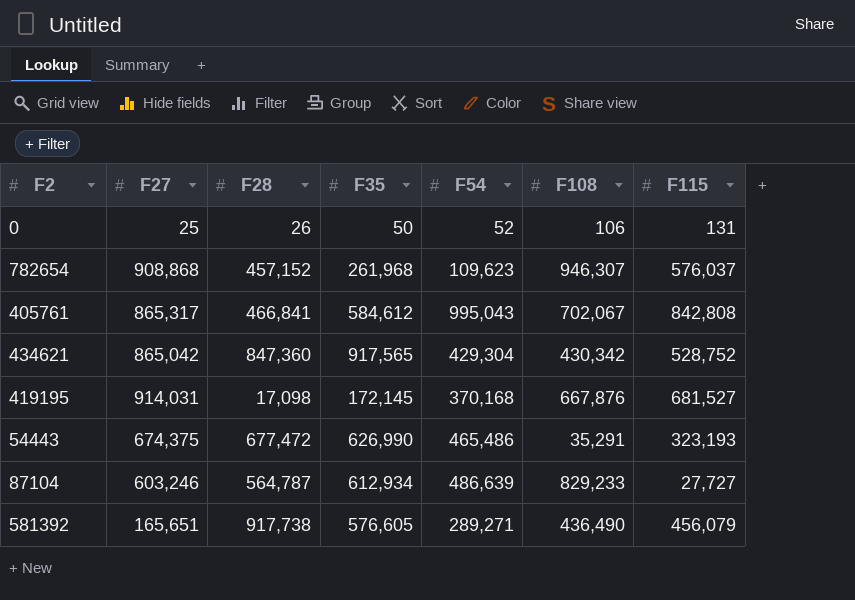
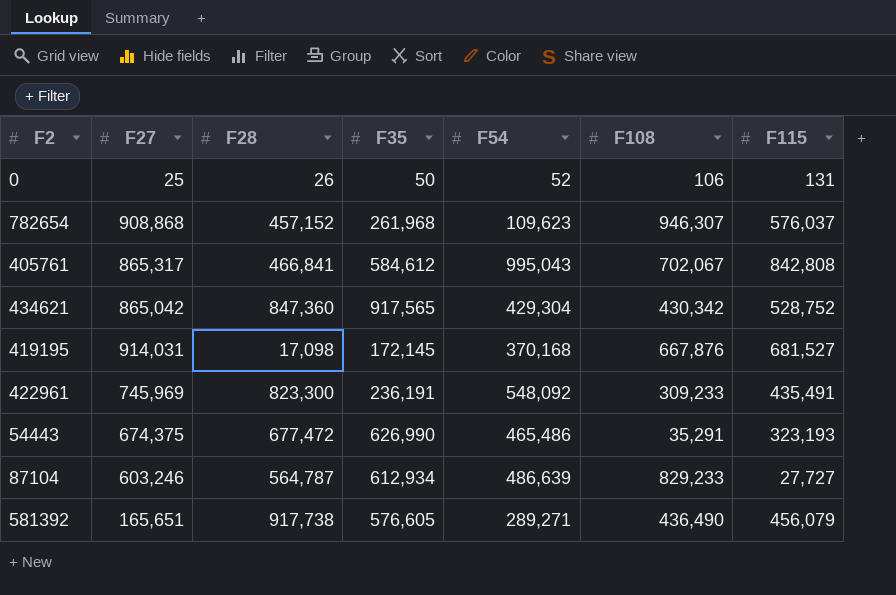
row 422961: none -> 745,969 | 823,300 | 236,191 | 548,092 | 309,233 | 435,491

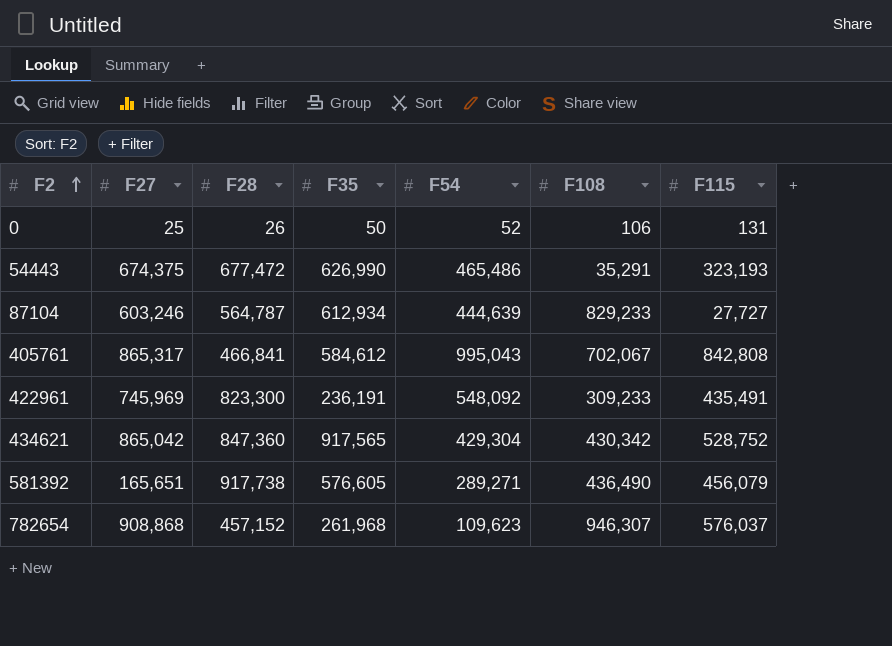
row order: none -> F2 ascending
row 419195: 914,031 | 17,098 | 172,145 | 370,168 | 667,876 | 681,527 -> none
87104 | F54: 486,639 -> 444,639

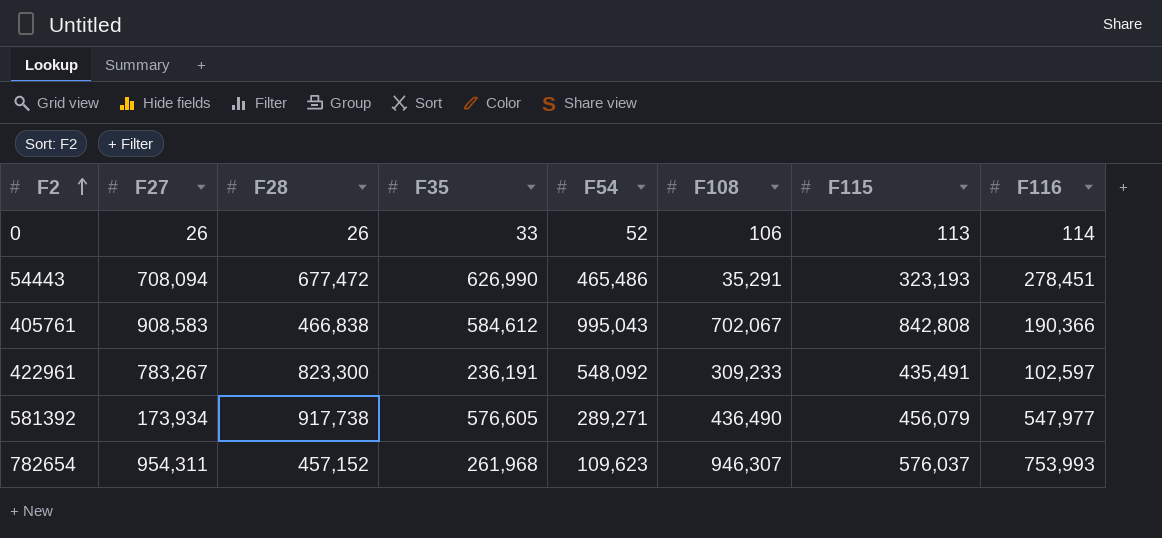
column F116 | position: none -> 8
row 87104: 603,246 | 564,787 | 612,934 | 444,639 | 829,233 | 27,727 -> none
row 434621: 865,042 | 847,360 | 917,565 | 429,304 | 430,342 | 528,752 -> none
0 | F27: 25 -> 26
0 | F35: 50 -> 33
0 | F115: 131 -> 113
54443 | F27: 674,375 -> 708,094
405761 | F27: 865,317 -> 908,583
405761 | F28: 466,841 -> 466,838
422961 | F27: 745,969 -> 783,267
581392 | F27: 165,651 -> 173,934
782654 | F27: 908,868 -> 954,311

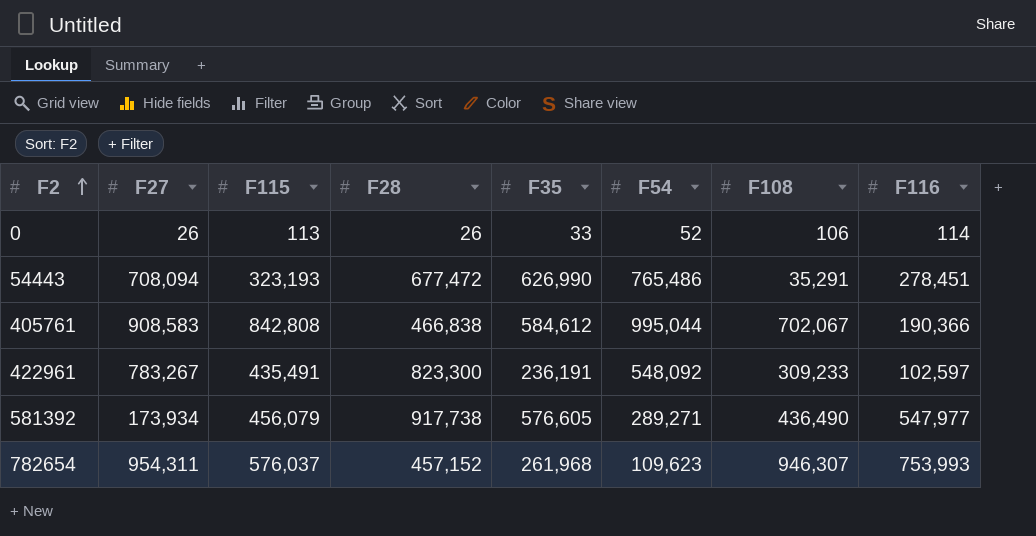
column F115 | position: 7 -> 3
54443 | F54: 465,486 -> 765,486
405761 | F54: 995,043 -> 995,044

